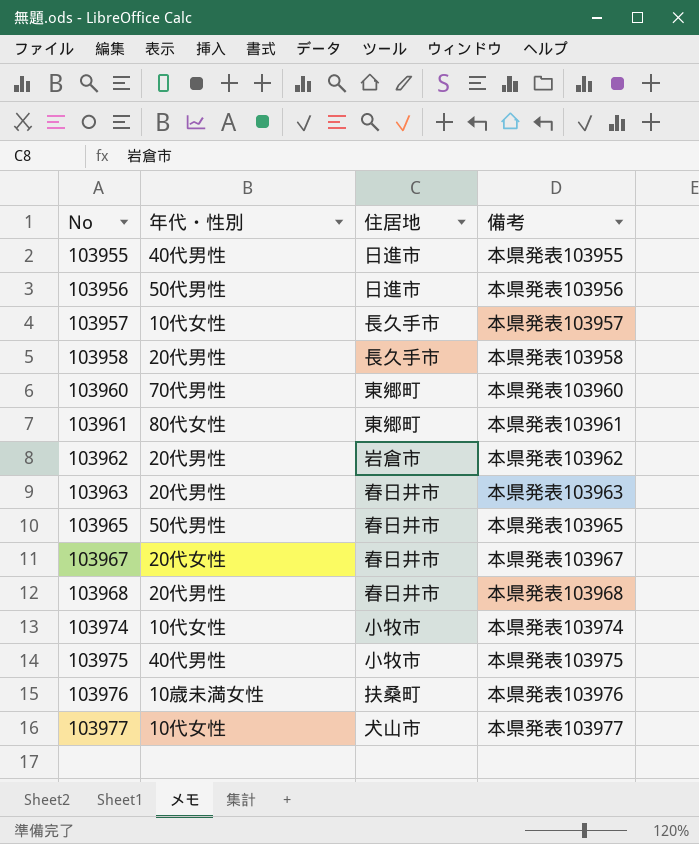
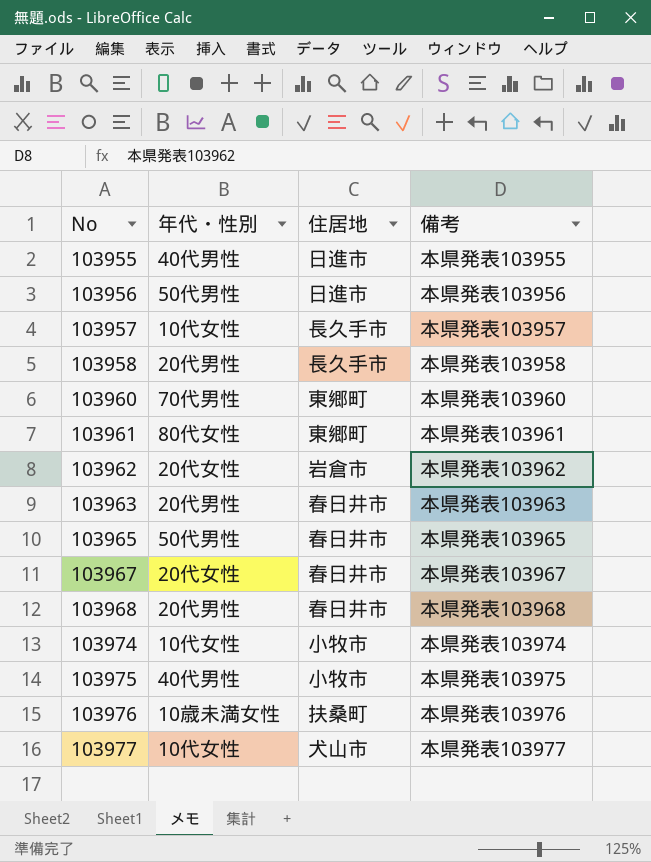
103962 | 年代・性別: 20代男性 -> 20代女性

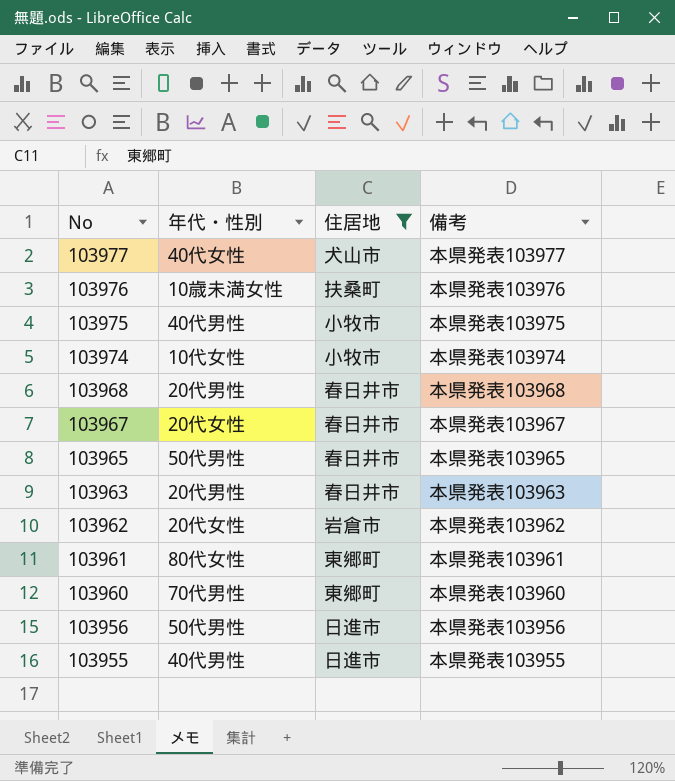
filter: none -> 住居地 != 長久手市
row order: No ascending -> No descending
103977 | 年代・性別: 10代女性 -> 40代女性

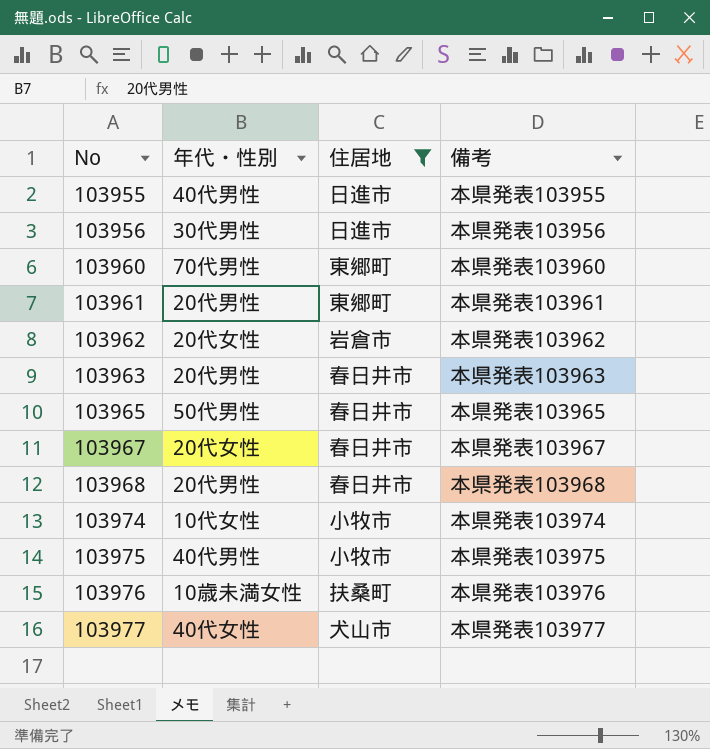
row order: No descending -> No ascending
103956 | 年代・性別: 50代男性 -> 30代男性
103961 | 年代・性別: 80代女性 -> 20代男性

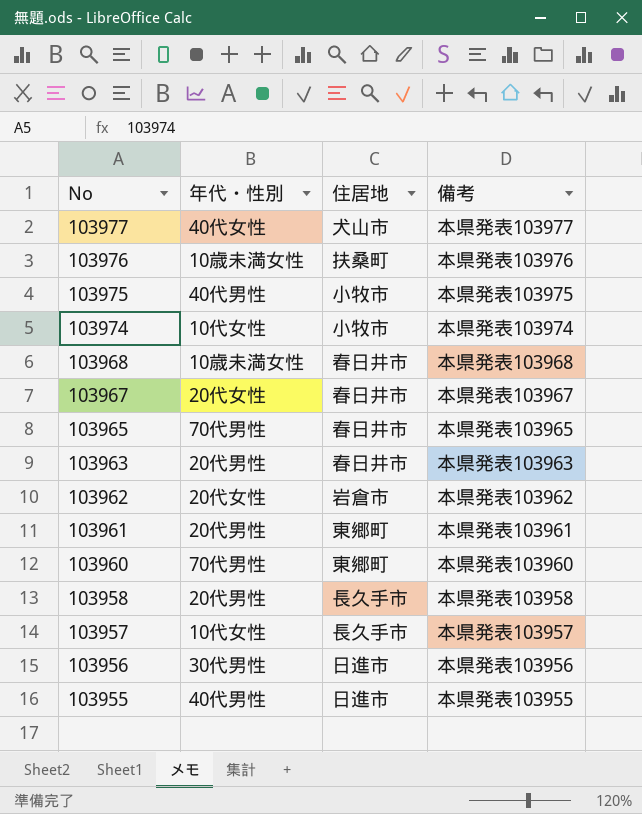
filter: 住居地 != 長久手市 -> none
row order: No ascending -> No descending
103968 | 年代・性別: 20代男性 -> 10歳未満女性
103965 | 年代・性別: 50代男性 -> 70代男性

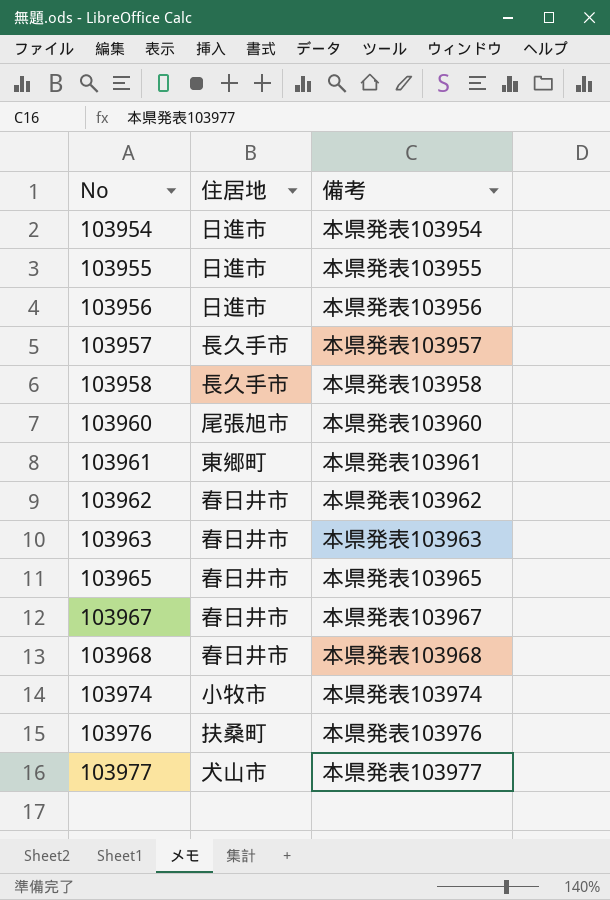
row order: No descending -> No ascending
column 年代・性別 | position: 2 -> none
row 103975: 40代男性 | 小牧市 | 本県発表103975 -> none
row 103954: none -> 日進市 | 本県発表103954
103960 | 住居地: 東郷町 -> 尾張旭市
103962 | 住居地: 岩倉市 -> 春日井市

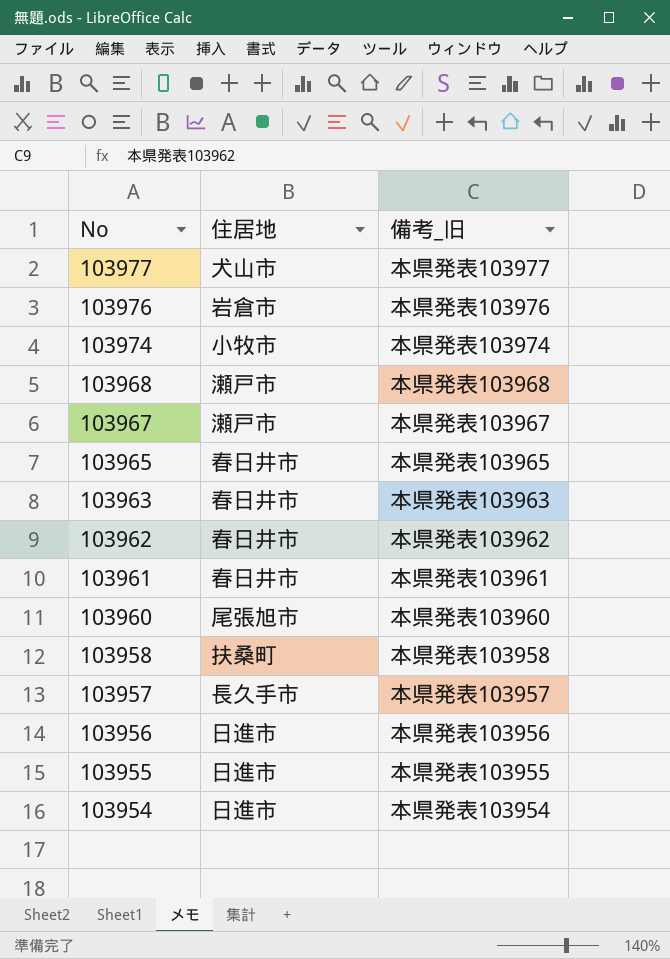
row order: No ascending -> No descending
column name: 備考 -> 備考_旧
103976 | 住居地: 扶桑町 -> 岩倉市
103968 | 住居地: 春日井市 -> 瀬戸市
103967 | 住居地: 春日井市 -> 瀬戸市
103961 | 住居地: 東郷町 -> 春日井市
103958 | 住居地: 長久手市 -> 扶桑町

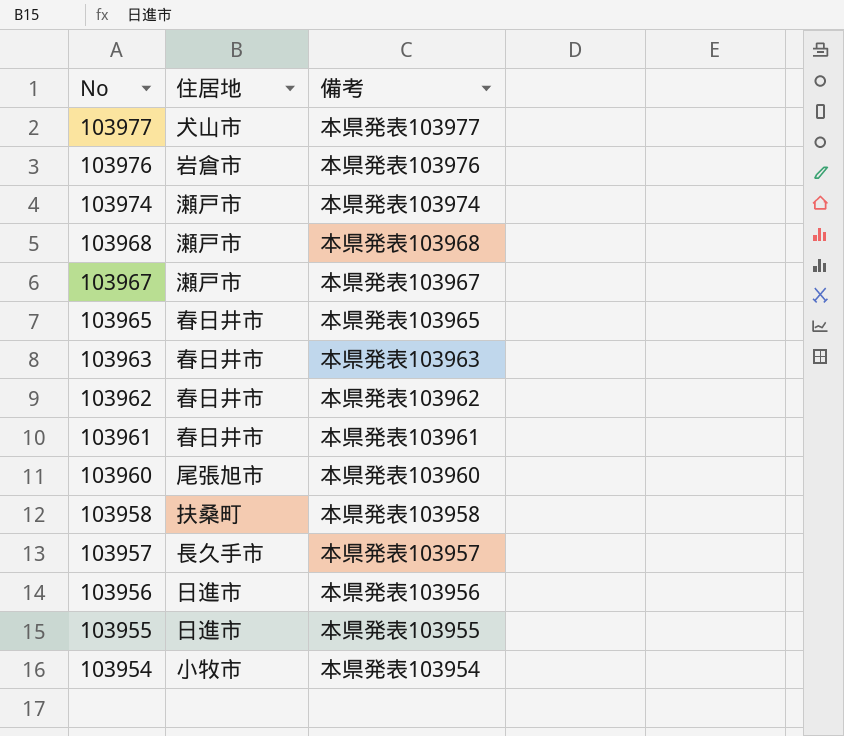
column name: 備考_旧 -> 備考
103974 | 住居地: 小牧市 -> 瀬戸市
103954 | 住居地: 日進市 -> 小牧市

